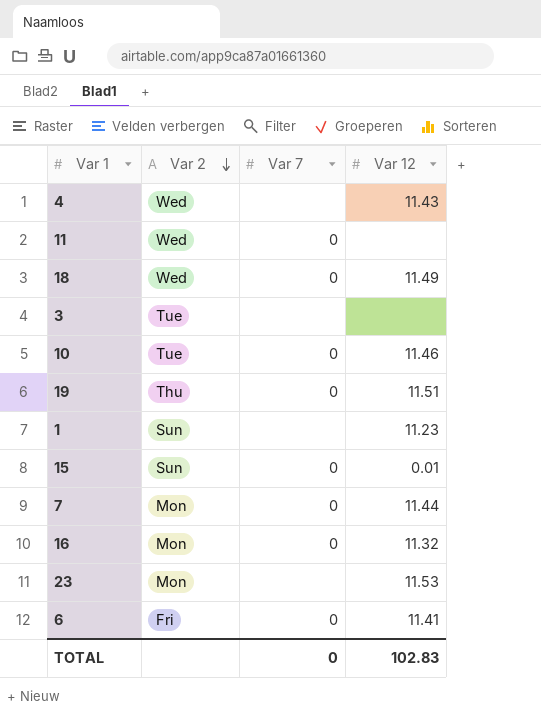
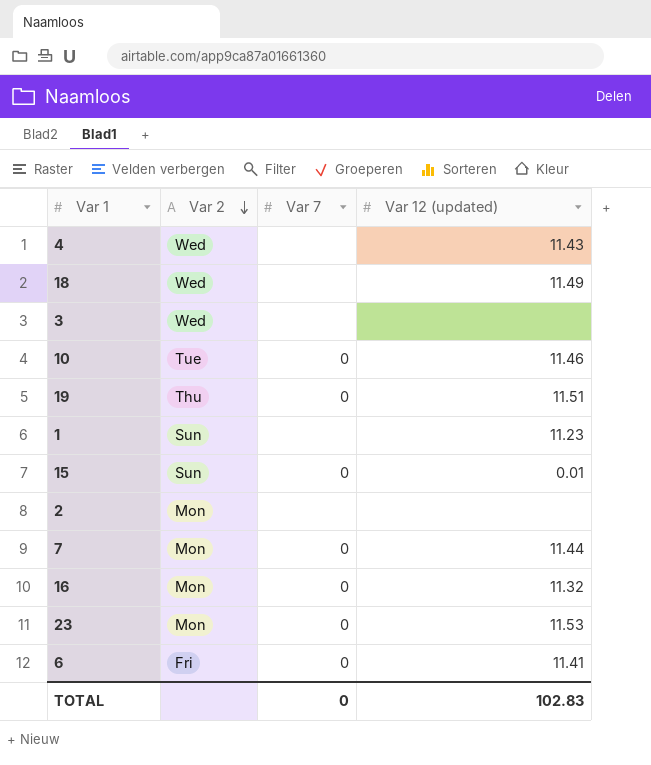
column name: Var 12 -> Var 12 (updated)
row 11: Wed | 0 | none -> none
18 | Var 7: 0 -> none
3 | Var 2: Tue -> Wed
row 2: none -> Mon | none | none
23 | Var 7: none -> 0

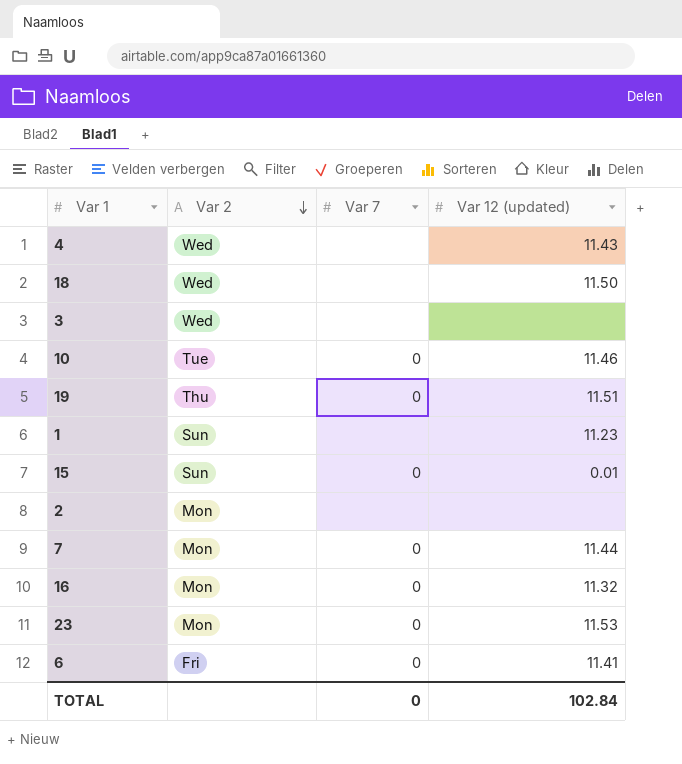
18 | Var 12 (updated): 11.49 -> 11.50
TOTAL | Var 12 (updated): 102.83 -> 102.84

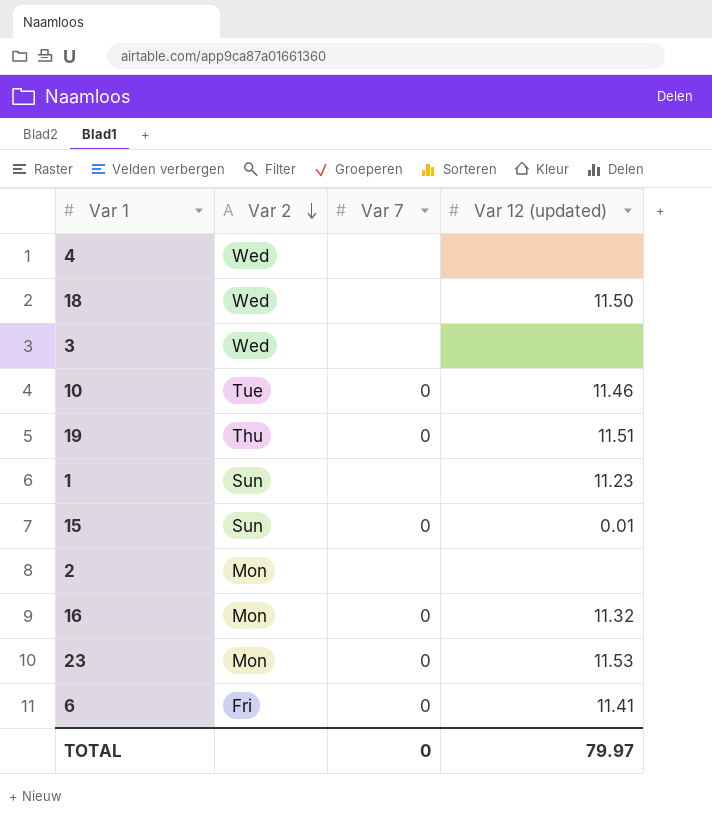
row 7: Mon | 0 | 11.44 -> none
4 | Var 12 (updated): 11.43 -> none
TOTAL | Var 12 (updated): 102.84 -> 79.97

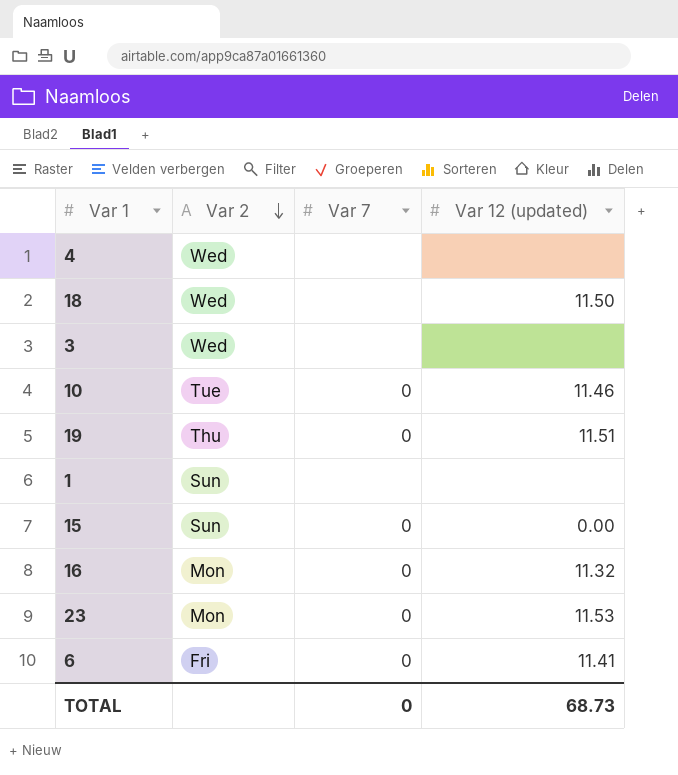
row 2: Mon | none | none -> none
1 | Var 12 (updated): 11.23 -> none
15 | Var 12 (updated): 0.01 -> 0.00
TOTAL | Var 12 (updated): 79.97 -> 68.73

